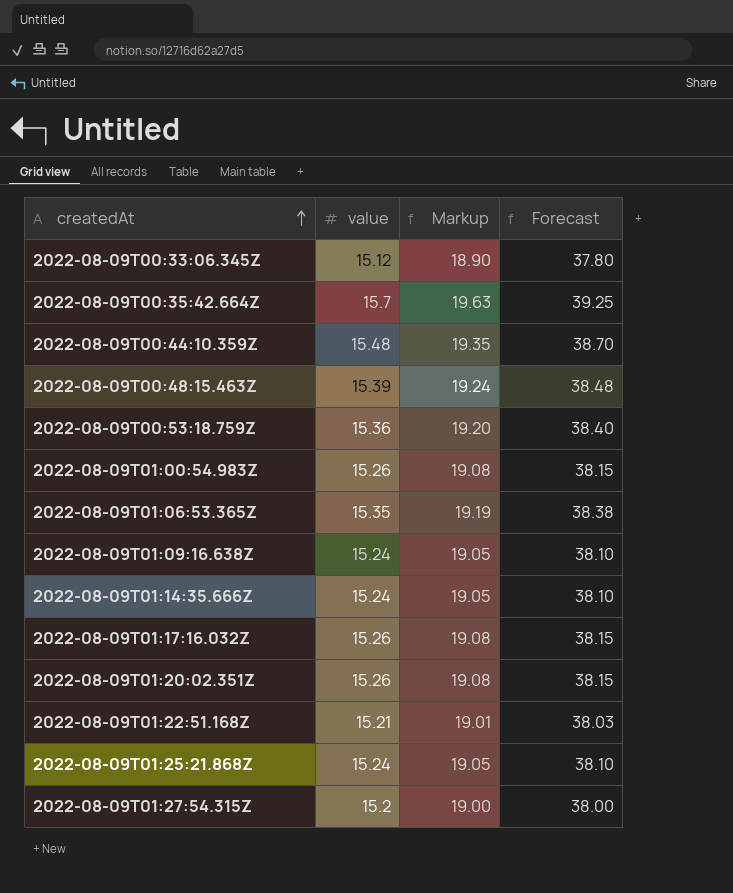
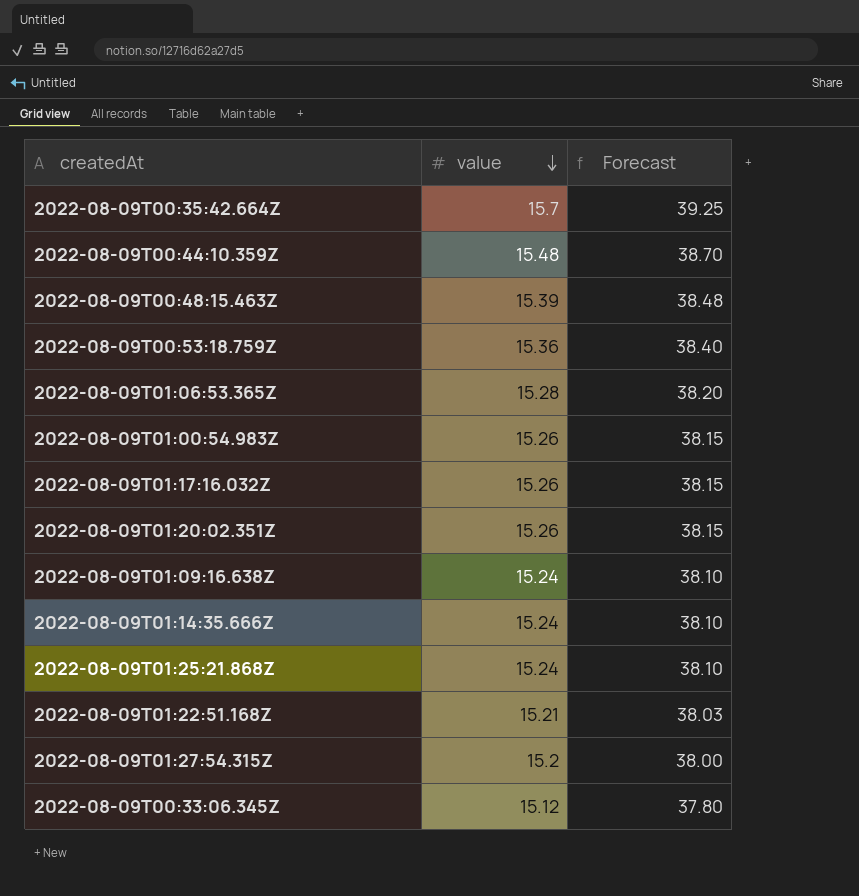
row order: createdAt ascending -> value descending
column Markup | formula: [value] * 1.25 -> none
2022-08-09T01:06:53.365Z | value: 15.35 -> 15.28
2022-08-09T01:06:53.365Z | Forecast: 38.38 -> 38.20

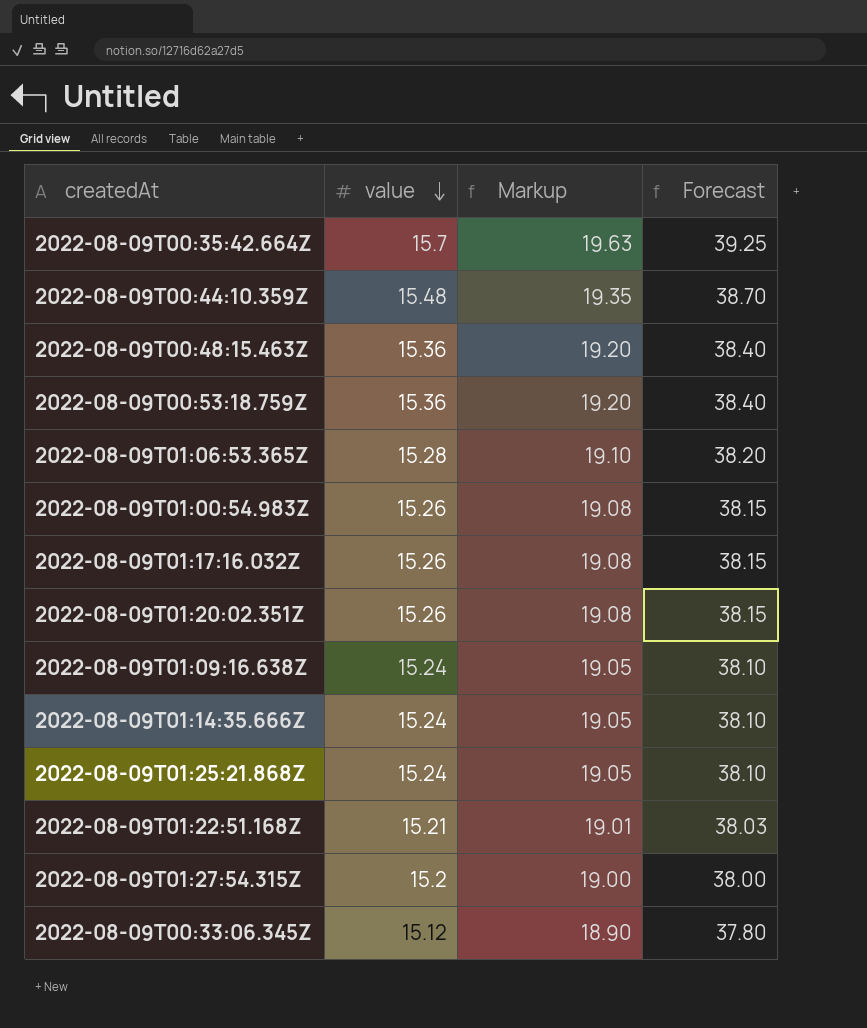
column Markup | formula: none -> [value] * 1.25
2022-08-09T00:48:15.463Z | value: 15.39 -> 15.36
2022-08-09T00:48:15.463Z | Forecast: 38.48 -> 38.40

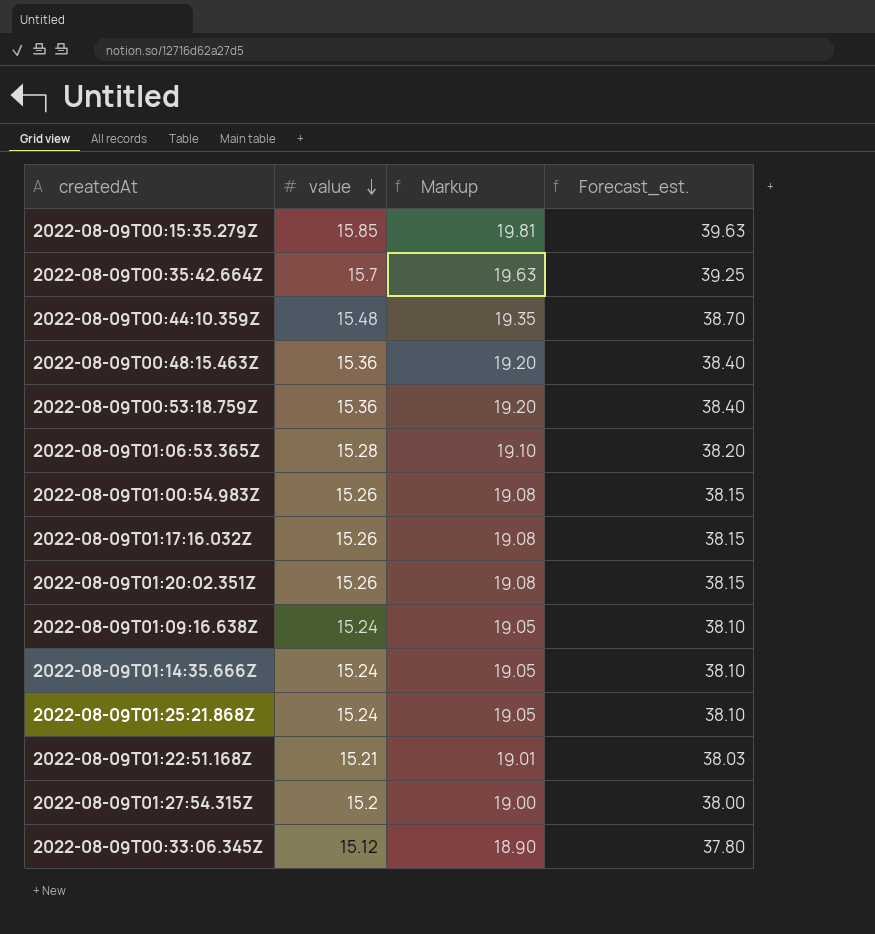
column name: Forecast -> Forecast_est.
row 2022-08-09T00:15:35.279Z: none -> 15.85 | 19.81 | 39.63

